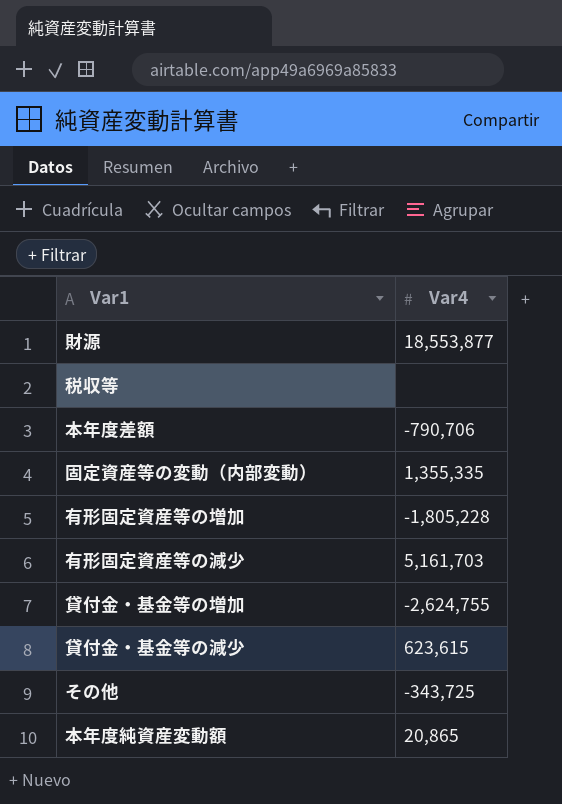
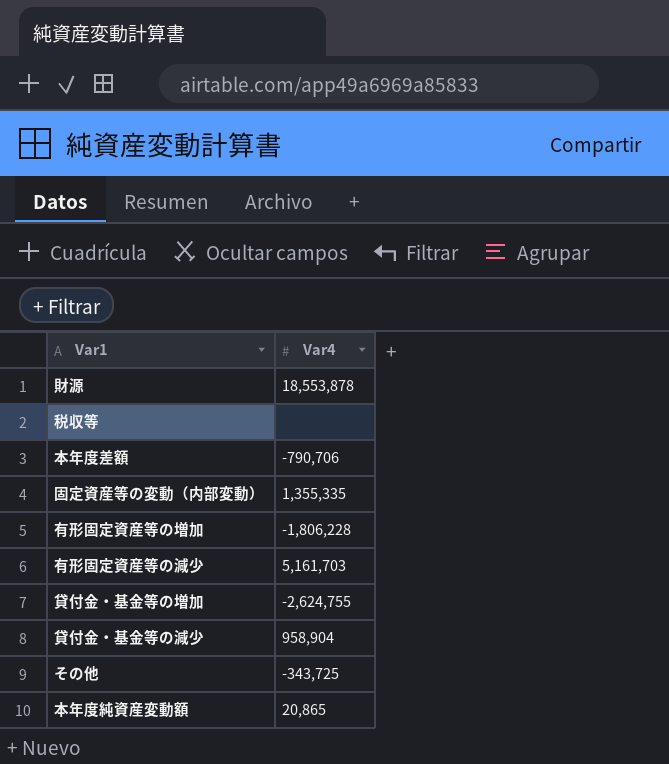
財源 | Var4: 18,553,877 -> 18,553,878
有形固定資産等の増加 | Var4: -1,805,228 -> -1,806,228
貸付金・基金等の減少 | Var4: 623,615 -> 958,904

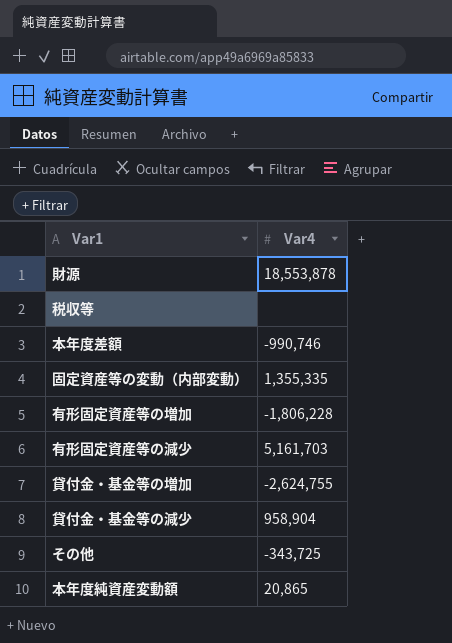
本年度差額 | Var4: -790,706 -> -990,746

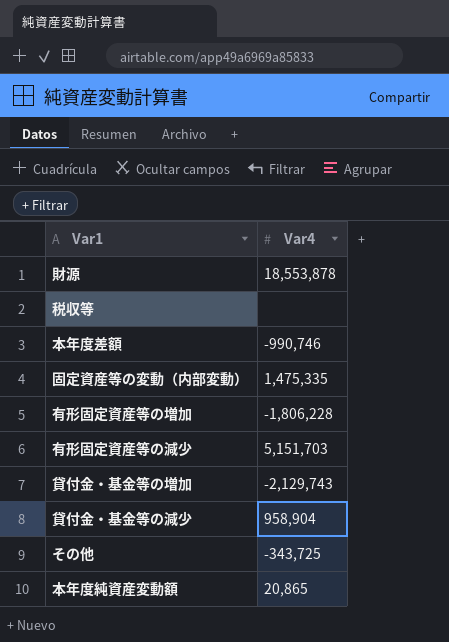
固定資産等の変動（内部変動） | Var4: 1,355,335 -> 1,475,335
有形固定資産等の減少 | Var4: 5,161,703 -> 5,151,703
貸付金・基金等の増加 | Var4: -2,624,755 -> -2,129,743

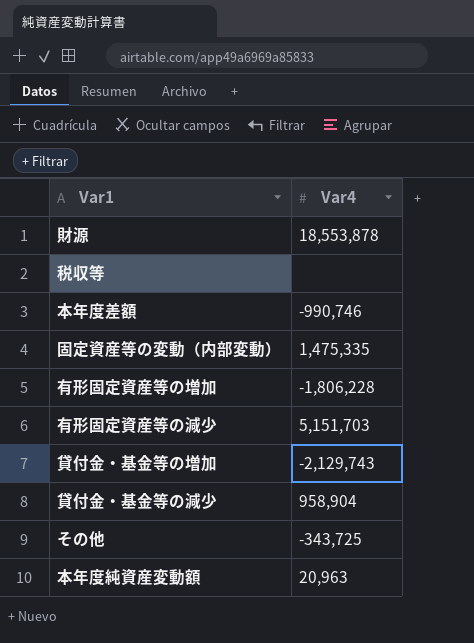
本年度純資産変動額 | Var4: 20,865 -> 20,963

